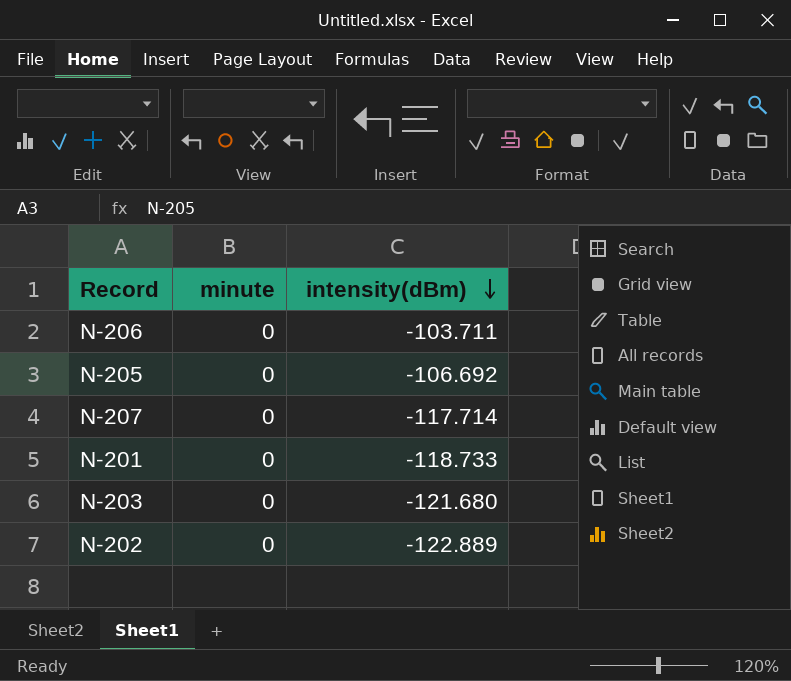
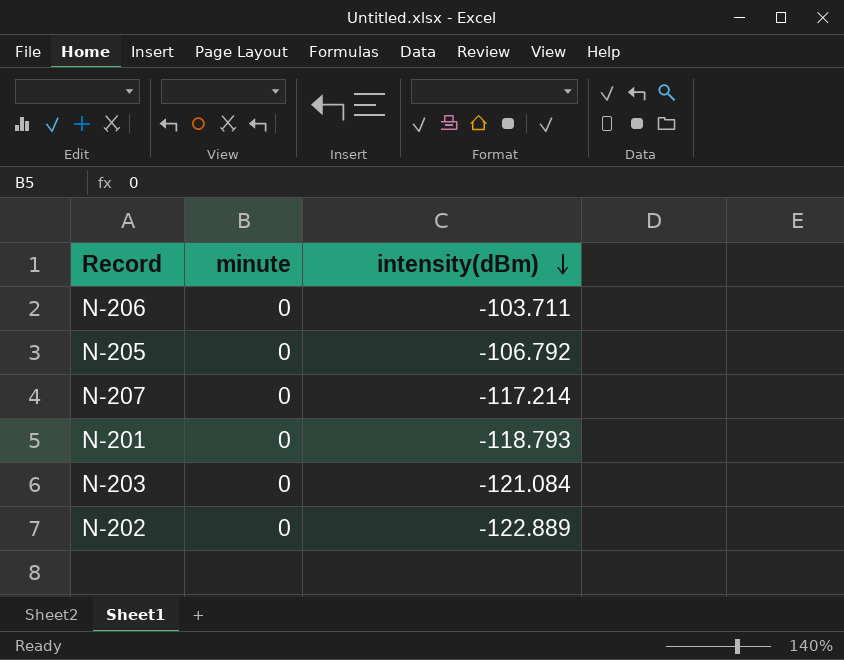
N-205 | intensity(dBm): -106.692 -> -106.792
N-207 | intensity(dBm): -117.714 -> -117.214
N-201 | intensity(dBm): -118.733 -> -118.793
N-203 | intensity(dBm): -121.680 -> -121.084

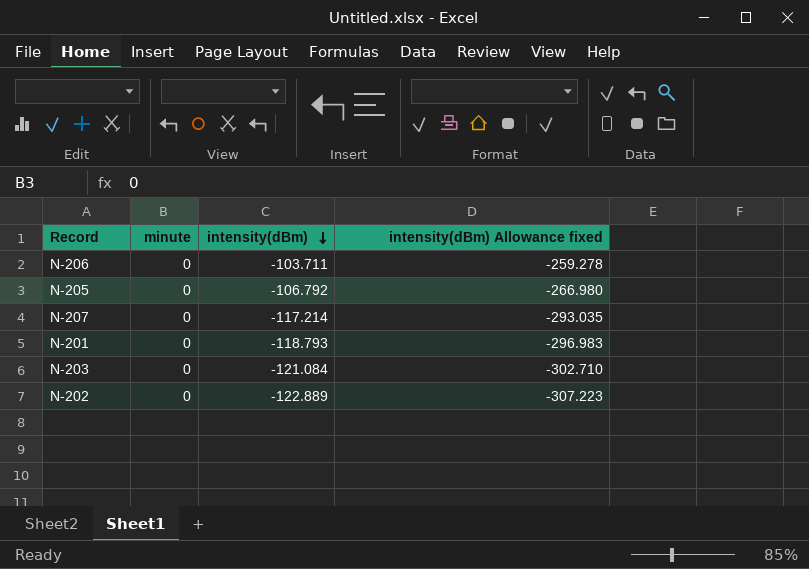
column intensity(dBm) Allowance fixed | formula: none -> [intensity(dBm)] * 2.5

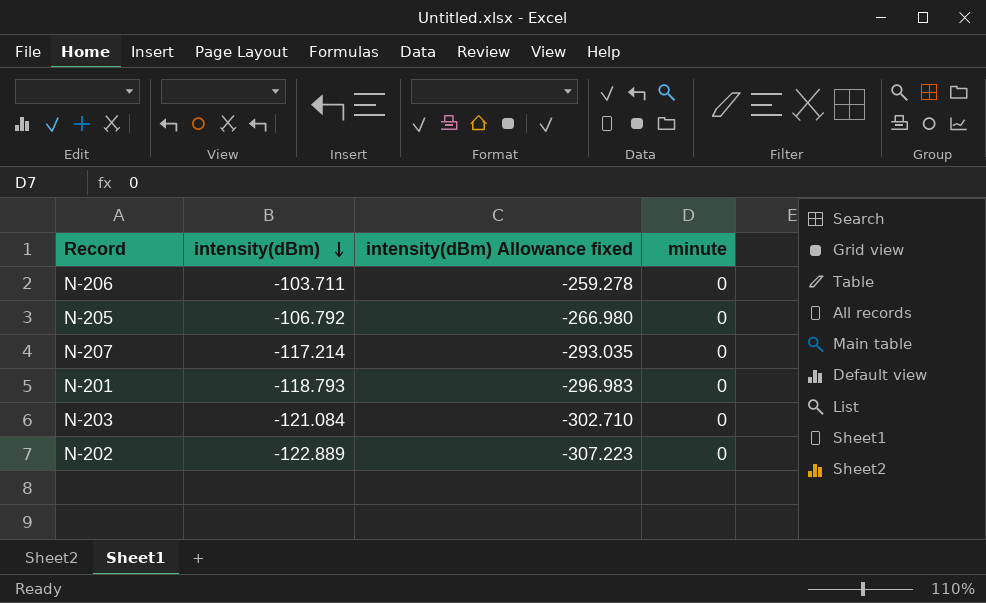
column minute | position: 2 -> 4

